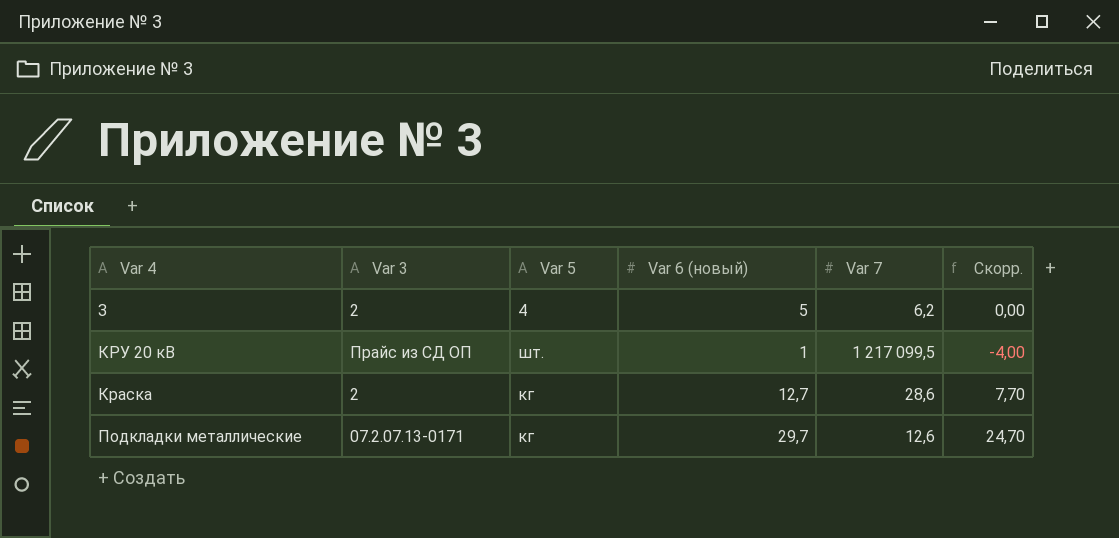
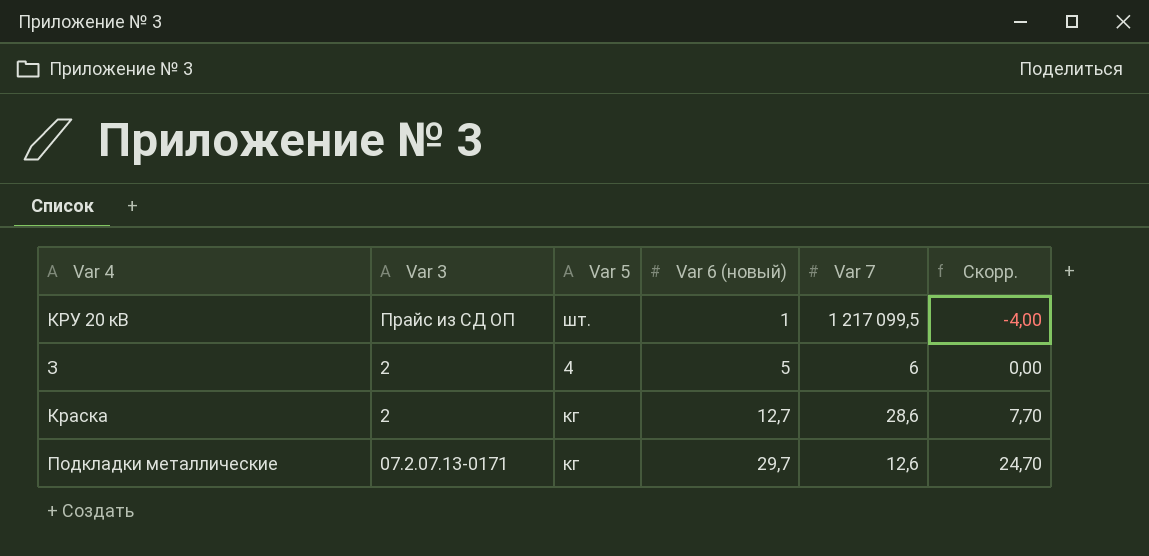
row order: none -> Var 6 (новый) ascending
З | Var 7: 6,2 -> 6

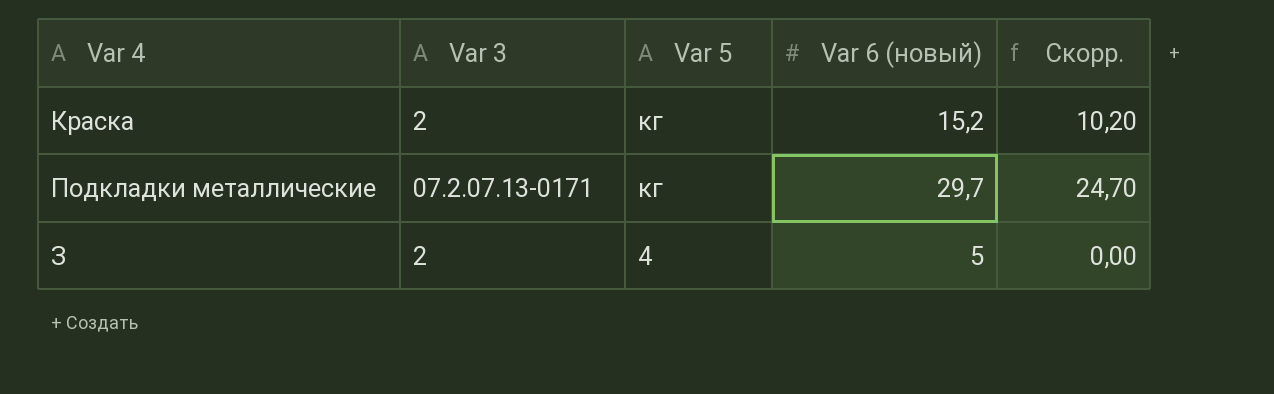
row order: Var 6 (новый) ascending -> Var 5 descending
column Var 7 | position: 5 -> none
row КРУ 20 кВ: Прайс из СД ОП | шт. | 1 | 1 217 099,5 | -4,00 -> none
Краска | Var 6 (новый): 12,7 -> 15,2
Краска | Скорр.: 7,70 -> 10,20

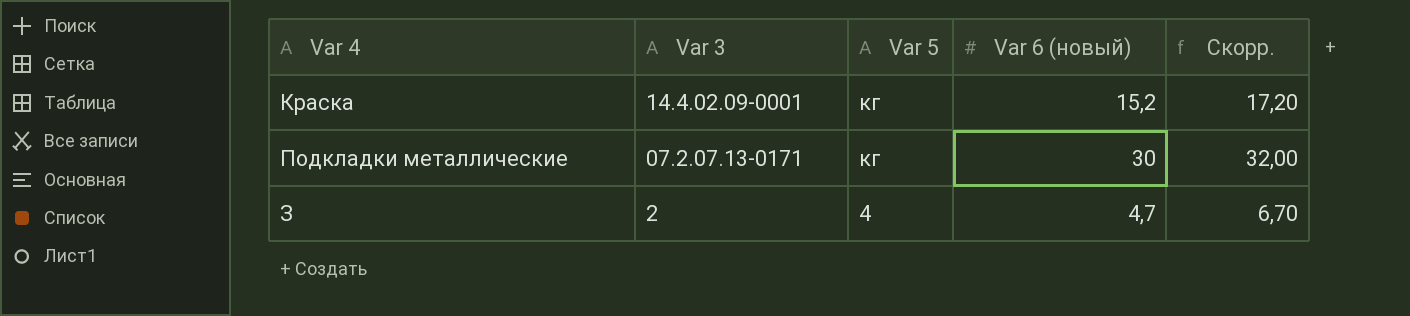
column Скорр. | formula: [Var 6 (новый)] - 5 -> [Var 6 (новый)] + 2
Краска | Var 3: 2 -> 14.4.02.09-0001
Подкладки металлические | Var 6 (новый): 29,7 -> 30
З | Var 6 (новый): 5 -> 4,7

